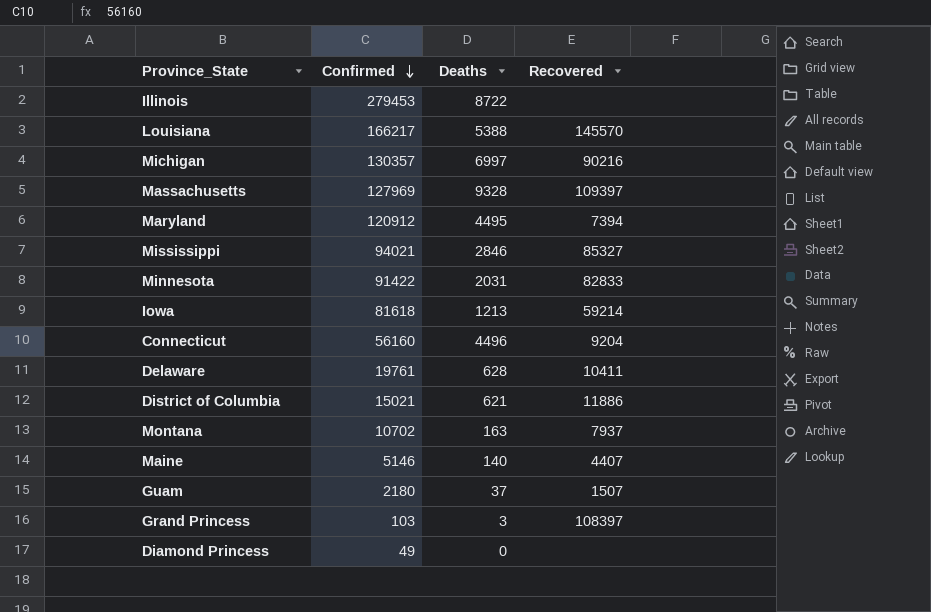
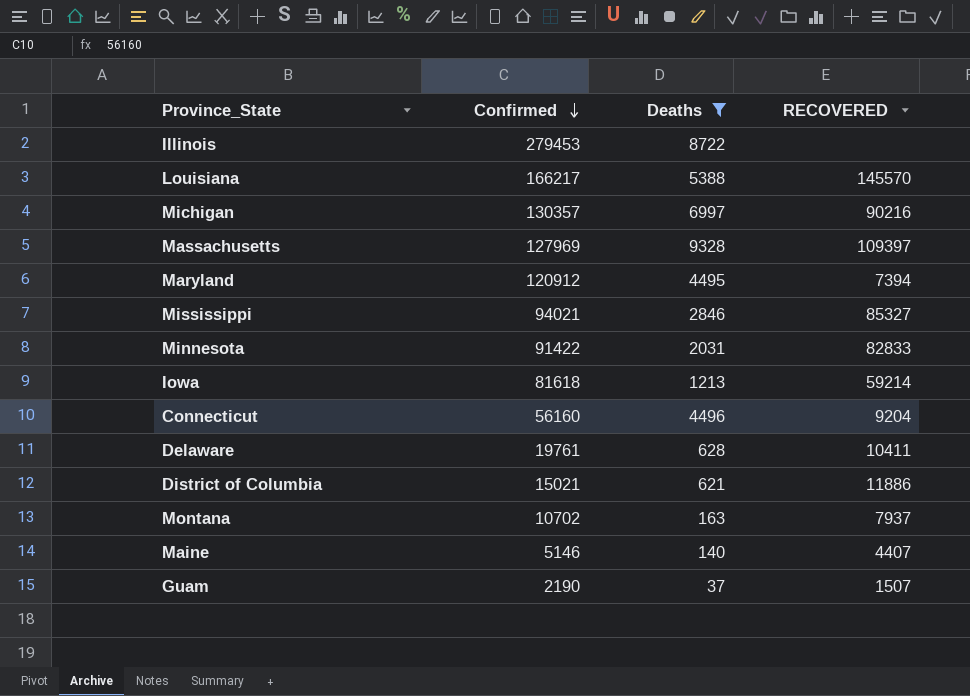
filter: none -> Deaths >= 37
column name: Recovered -> RECOVERED
Guam | Confirmed: 2180 -> 2190

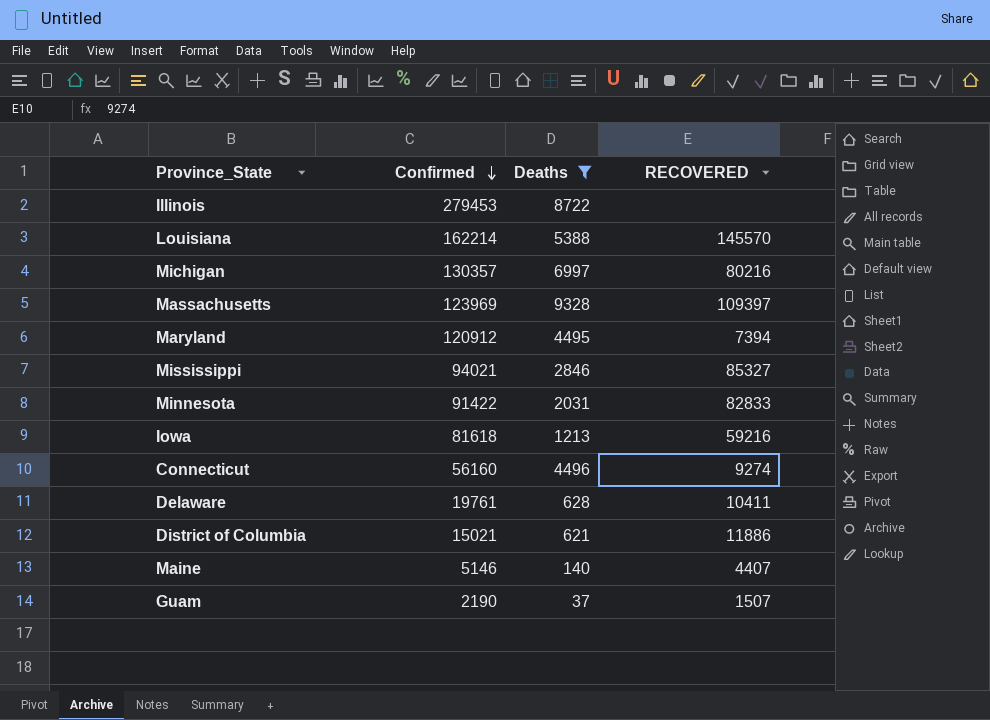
row Montana: 10702 | 163 | 7937 -> none
Louisiana | Confirmed: 166217 -> 162214
Michigan | RECOVERED: 90216 -> 80216
Massachusetts | Confirmed: 127969 -> 123969
Iowa | RECOVERED: 59214 -> 59216
Connecticut | RECOVERED: 9204 -> 9274

